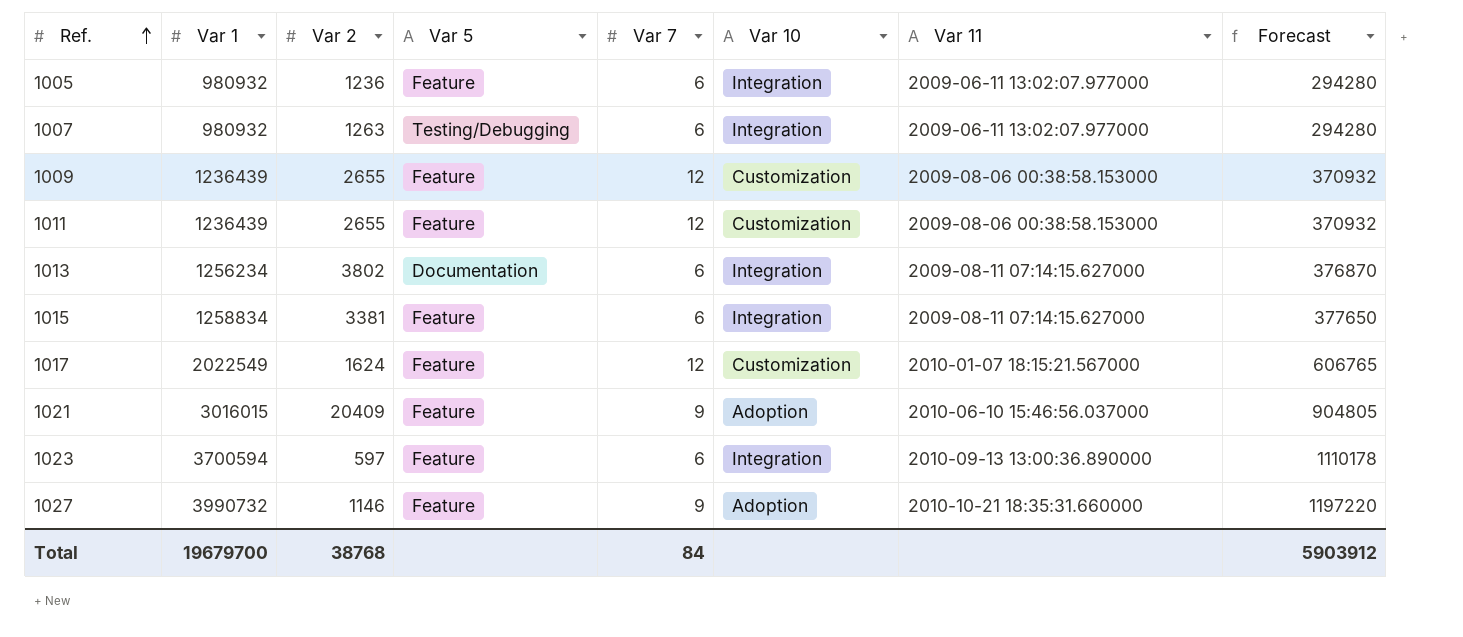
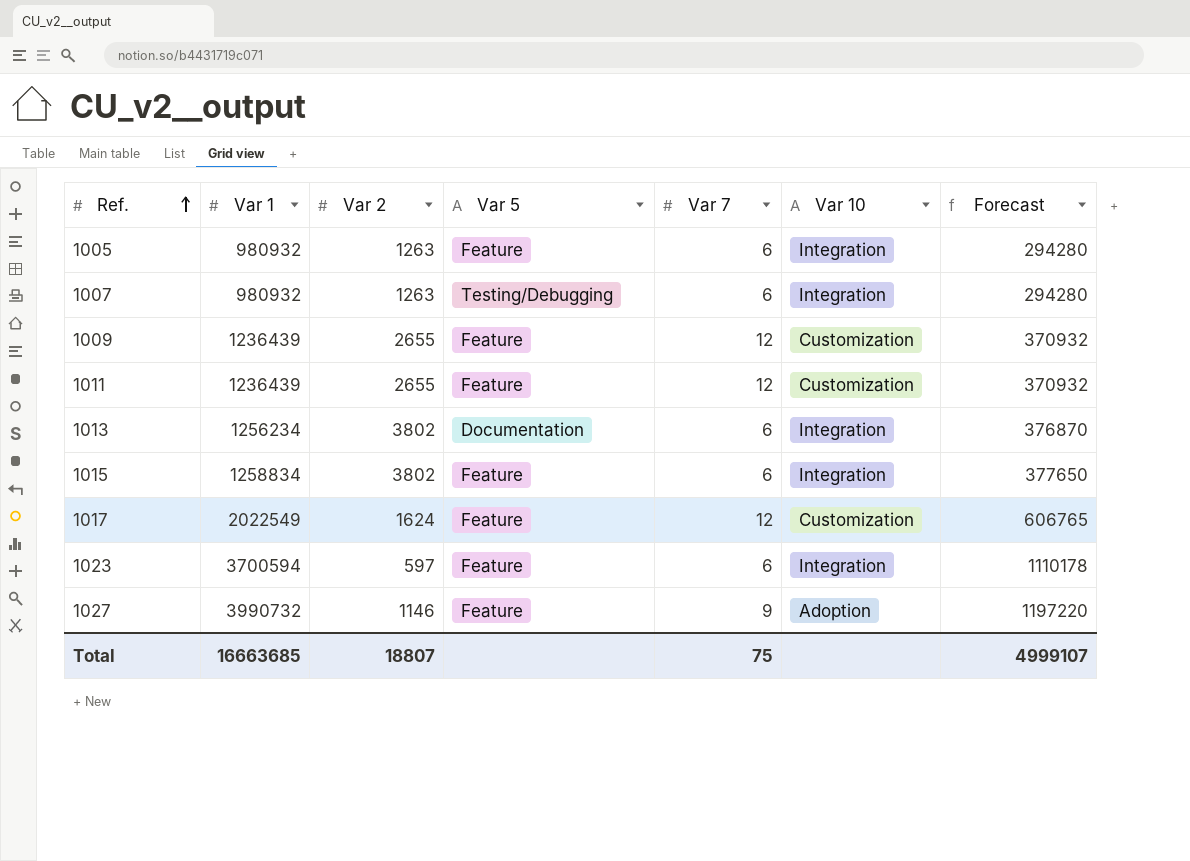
column Var 11 | position: 7 -> none
row 1021: 3016015 | 20409 | Feature | 9 | Adoption | 2010-06-10 15:46:56.037000 | 904805 -> none
1005 | Var 2: 1236 -> 1263
1015 | Var 2: 3381 -> 3802
Total | Var 1: 19679700 -> 16663685
Total | Var 2: 38768 -> 18807
Total | Var 7: 84 -> 75
Total | Forecast: 5903912 -> 4999107

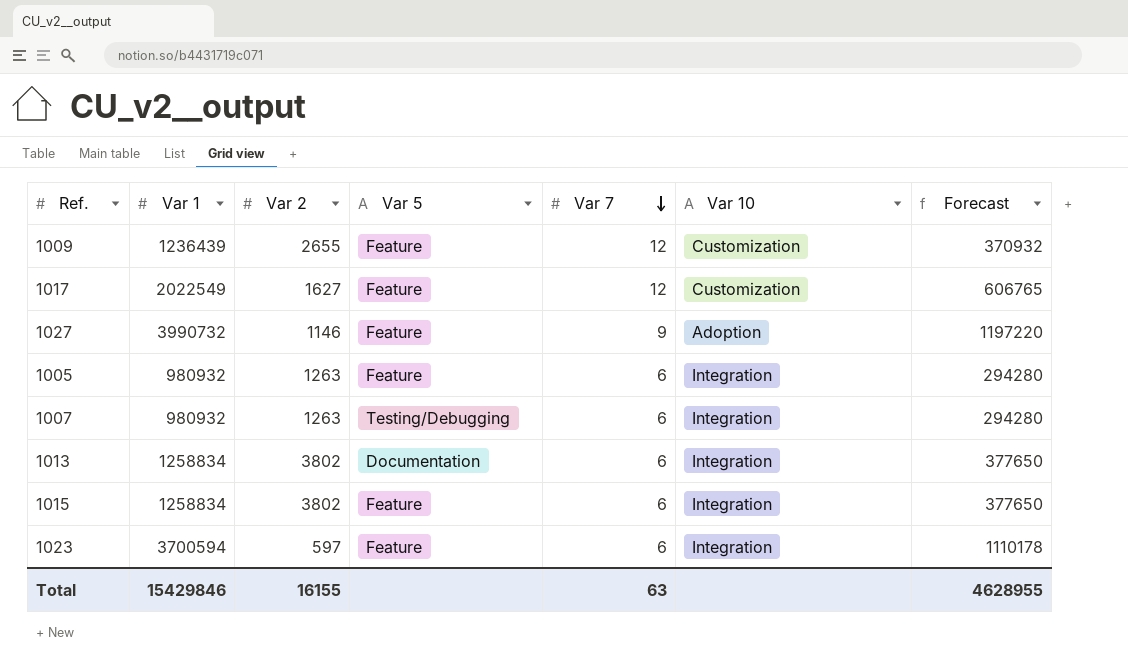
row order: Ref. ascending -> Var 7 descending
row 1011: 1236439 | 2655 | Feature | 12 | Customization | 370932 -> none
1017 | Var 2: 1624 -> 1627
1013 | Var 1: 1256234 -> 1258834
1013 | Forecast: 376870 -> 377650
Total | Var 1: 16663685 -> 15429846
Total | Var 2: 18807 -> 16155
Total | Var 7: 75 -> 63
Total | Forecast: 4999107 -> 4628955

